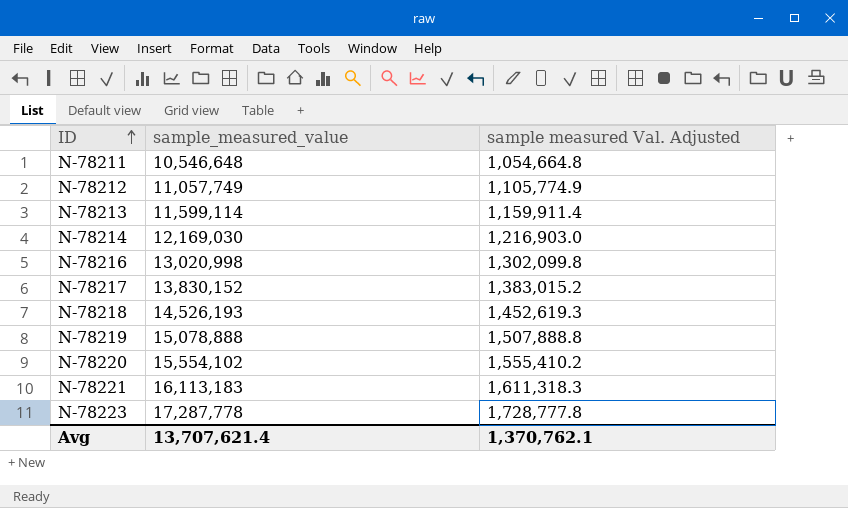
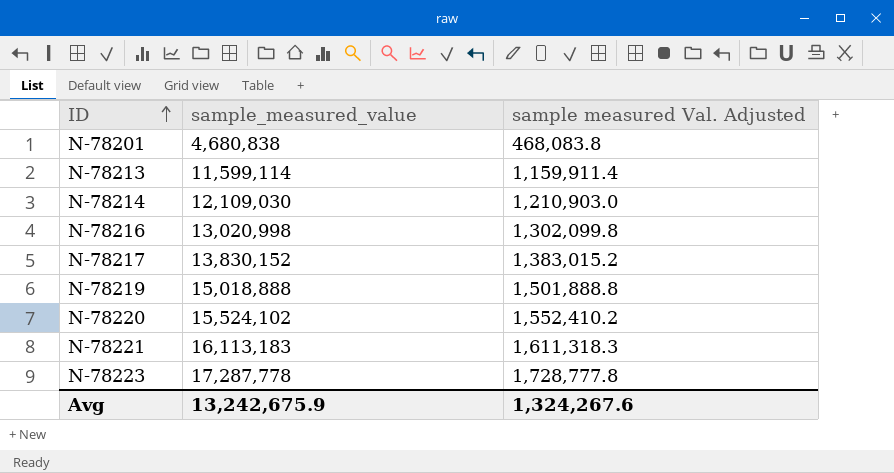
row N-78211: 10,546,648 | 1,054,664.8 -> none
row N-78212: 11,057,749 | 1,105,774.9 -> none
row N-78218: 14,526,193 | 1,452,619.3 -> none
row N-78201: none -> 4,680,838 | 468,083.8
N-78214 | sample_measured_value: 12,169,030 -> 12,109,030
N-78214 | sample measured Val. Adjusted: 1,216,903.0 -> 1,210,903.0
N-78219 | sample_measured_value: 15,078,888 -> 15,018,888
N-78219 | sample measured Val. Adjusted: 1,507,888.8 -> 1,501,888.8
N-78220 | sample_measured_value: 15,554,102 -> 15,524,102
N-78220 | sample measured Val. Adjusted: 1,555,410.2 -> 1,552,410.2
Avg | sample_measured_value: 13,707,621.4 -> 13,242,675.9
Avg | sample measured Val. Adjusted: 1,370,762.1 -> 1,324,267.6

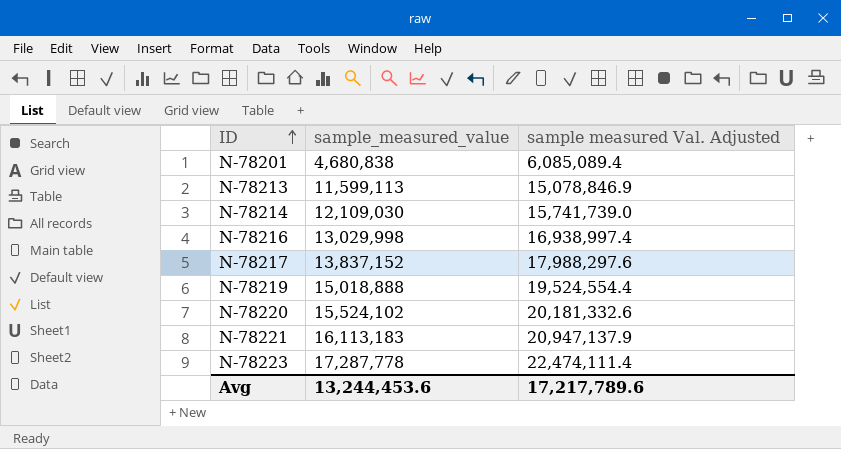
column sample measured Val. Adjusted | formula: [sample_measured_value] * 0.1 -> [sample_measured_value] * 1.3
N-78213 | sample_measured_value: 11,599,114 -> 11,599,113
N-78216 | sample_measured_value: 13,020,998 -> 13,029,998
N-78217 | sample_measured_value: 13,830,152 -> 13,837,152
Avg | sample_measured_value: 13,242,675.9 -> 13,244,453.6
Avg | sample measured Val. Adjusted: 1,324,267.6 -> 17,217,789.6

